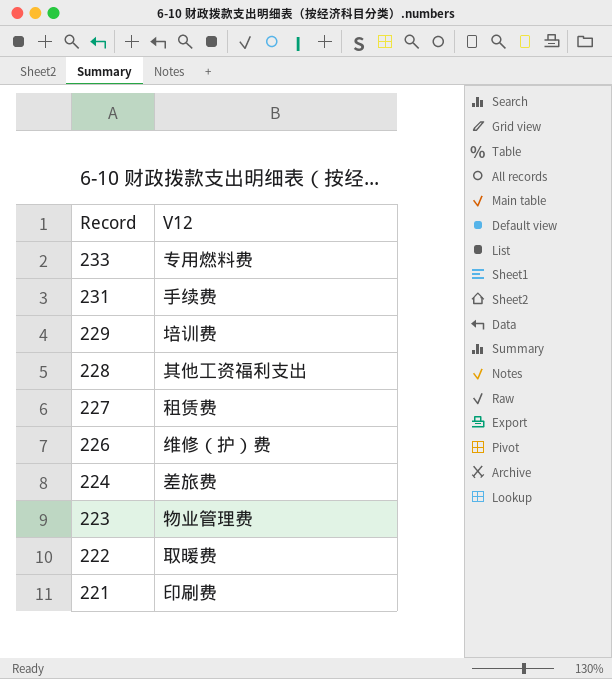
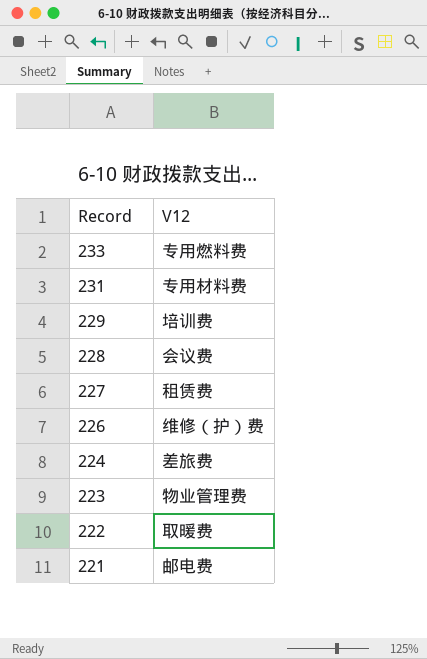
231 | V12: 手续费 -> 专用材料费
228 | V12: 其他工资福利支出 -> 会议费
221 | V12: 印刷费 -> 邮电费

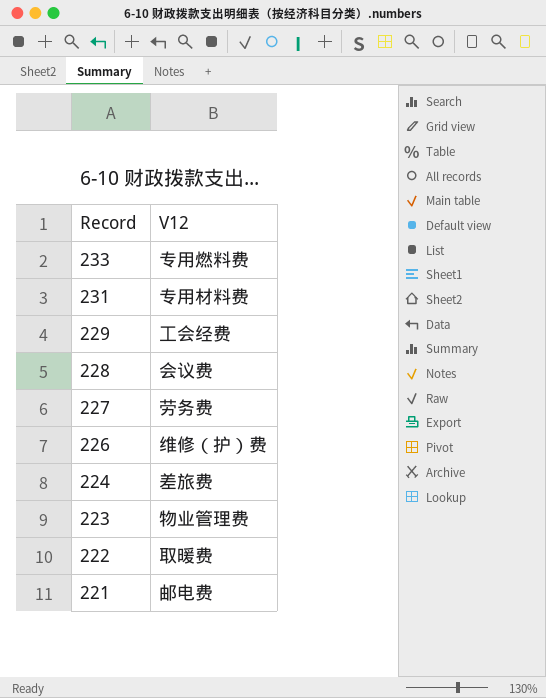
229 | V12: 培训费 -> 工会经费
227 | V12: 租赁费 -> 劳务费

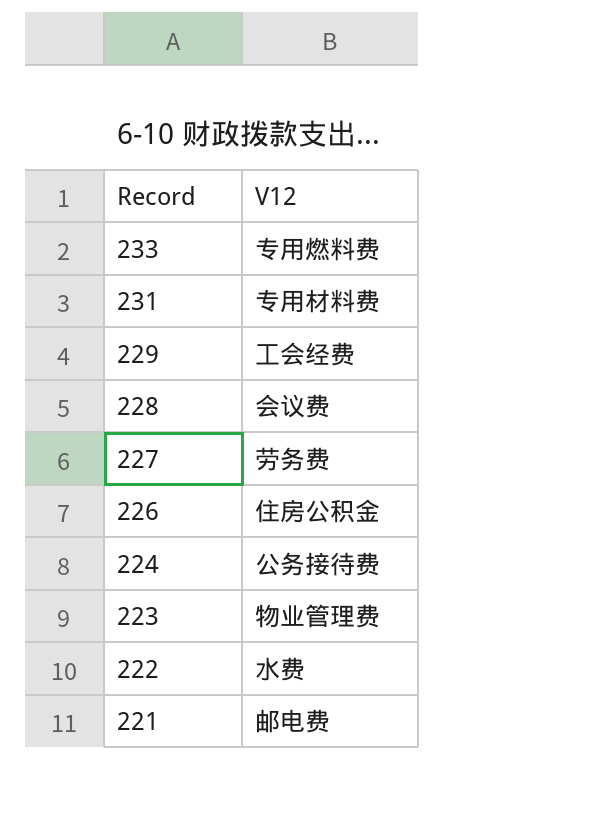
226 | V12: 维修（护）费 -> 住房公积金
224 | V12: 差旅费 -> 公务接待费
222 | V12: 取暖费 -> 水费

